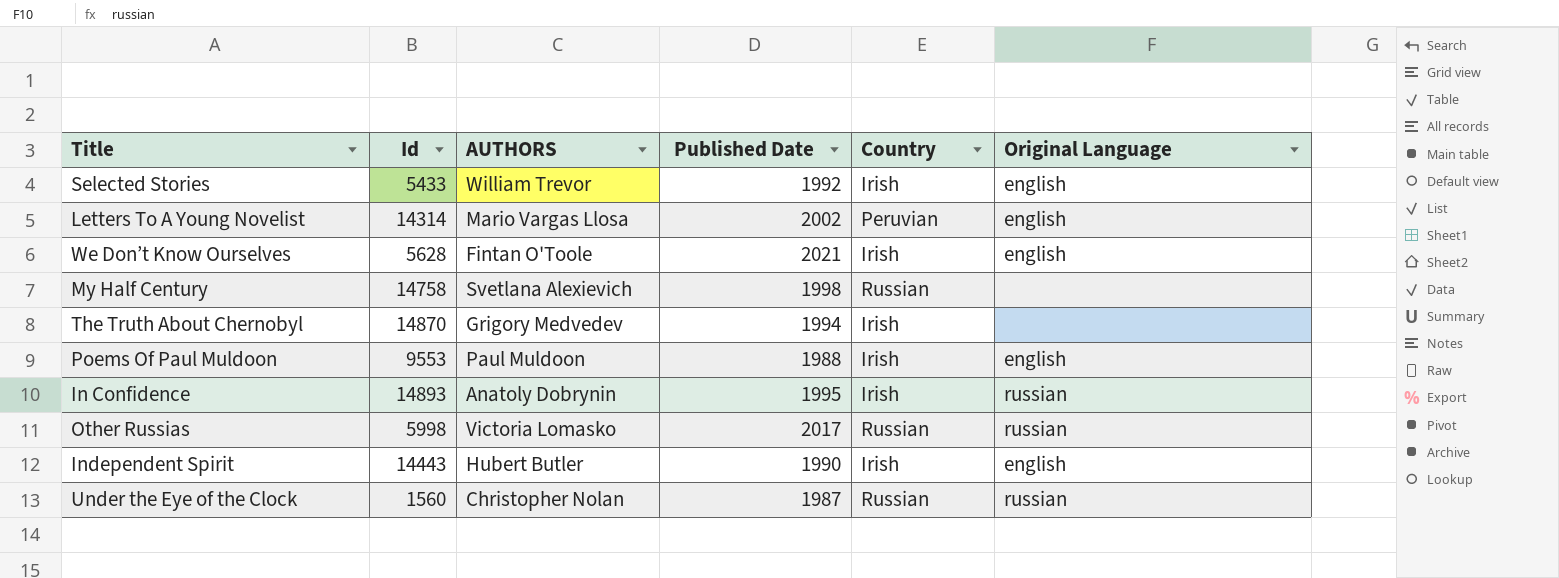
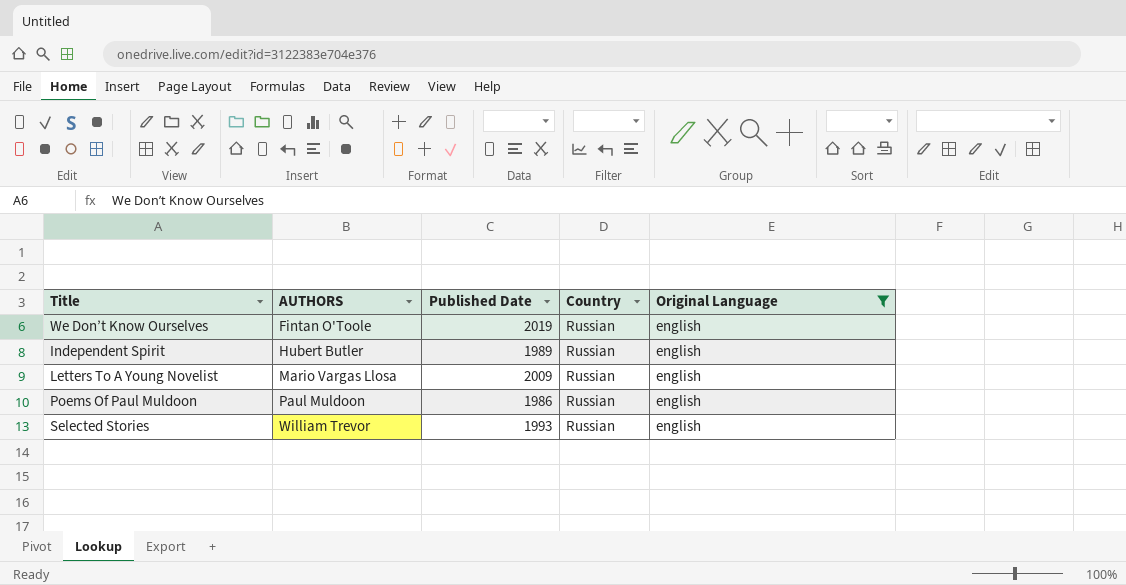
filter: none -> Original Language = english
row order: none -> AUTHORS ascending
column Id | position: 2 -> none
We Don’t Know Ourselves | Published Date: 2021 -> 2019
We Don’t Know Ourselves | Country: Irish -> Russian
Independent Spirit | Published Date: 1990 -> 1989
Independent Spirit | Country: Irish -> Russian
Letters To A Young Novelist | Published Date: 2002 -> 2009
Letters To A Young Novelist | Country: Peruvian -> Russian
Poems Of Paul Muldoon | Published Date: 1988 -> 1986
Poems Of Paul Muldoon | Country: Irish -> Russian
Selected Stories | Published Date: 1992 -> 1993
Selected Stories | Country: Irish -> Russian

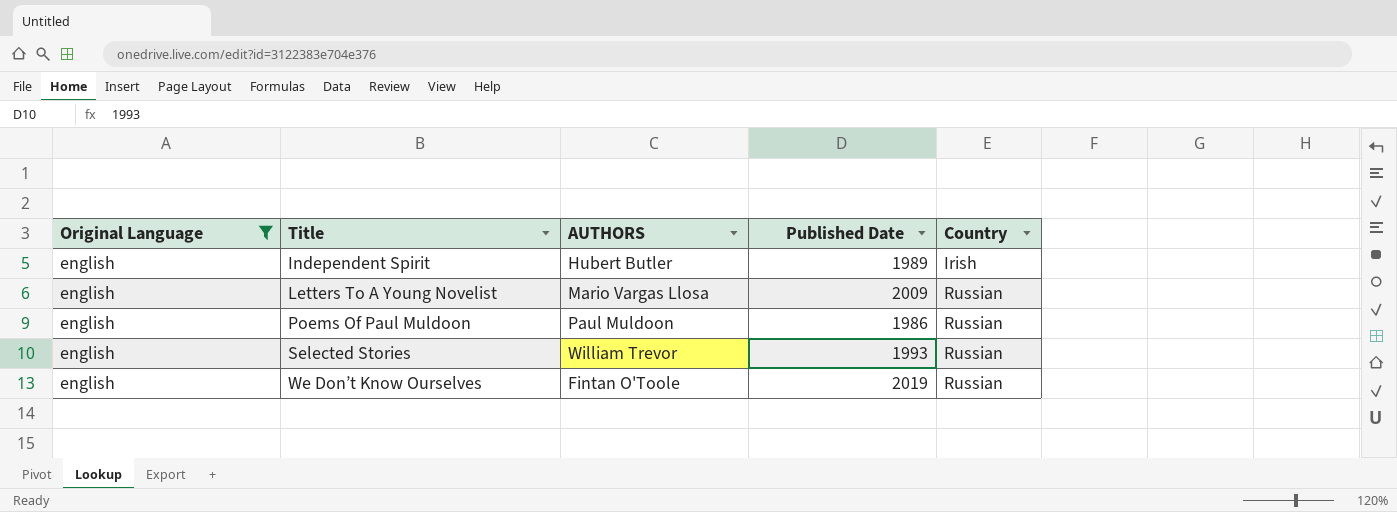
row order: AUTHORS ascending -> Title ascending
column Original Language | position: 5 -> 1
Independent Spirit | Country: Russian -> Irish

